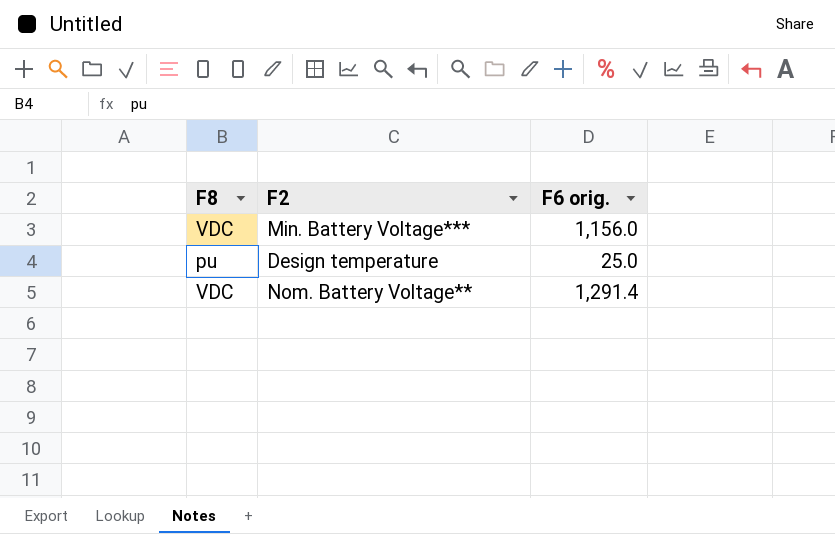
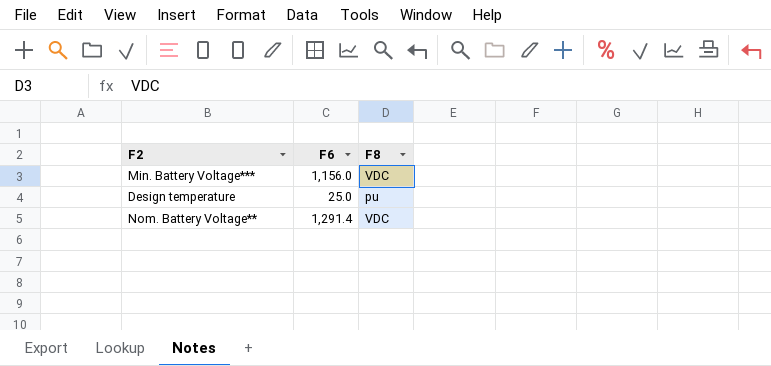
column name: F6 orig. -> F6
column F8 | position: 1 -> 3

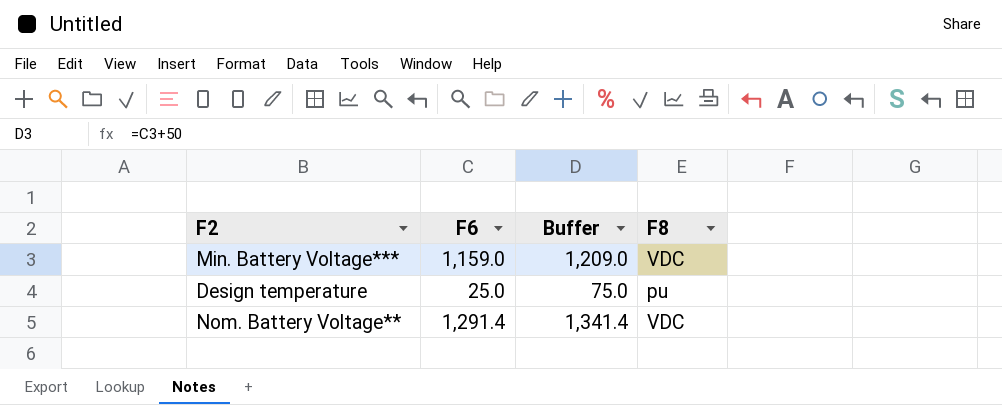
column Buffer | formula: none -> [F6] + 50
Min. Battery Voltage*** | F6: 1,156.0 -> 1,159.0

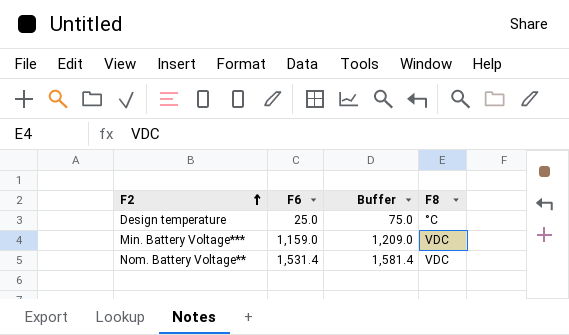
row order: none -> F2 ascending
Design temperature | F8: pu -> °C
Nom. Battery Voltage** | F6: 1,291.4 -> 1,531.4
Nom. Battery Voltage** | Buffer: 1,341.4 -> 1,581.4

